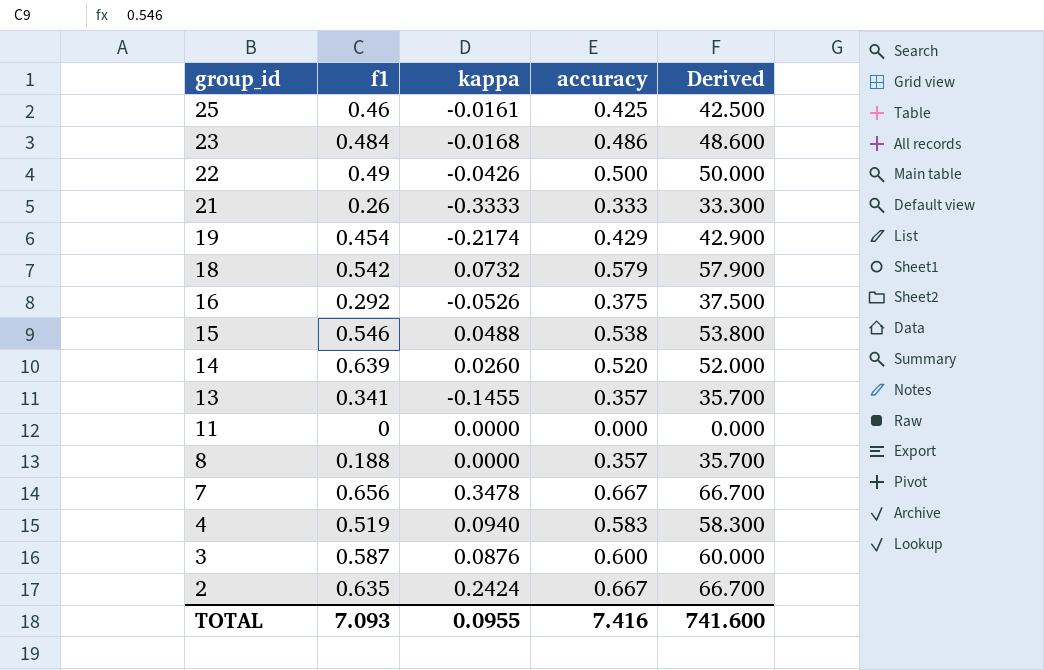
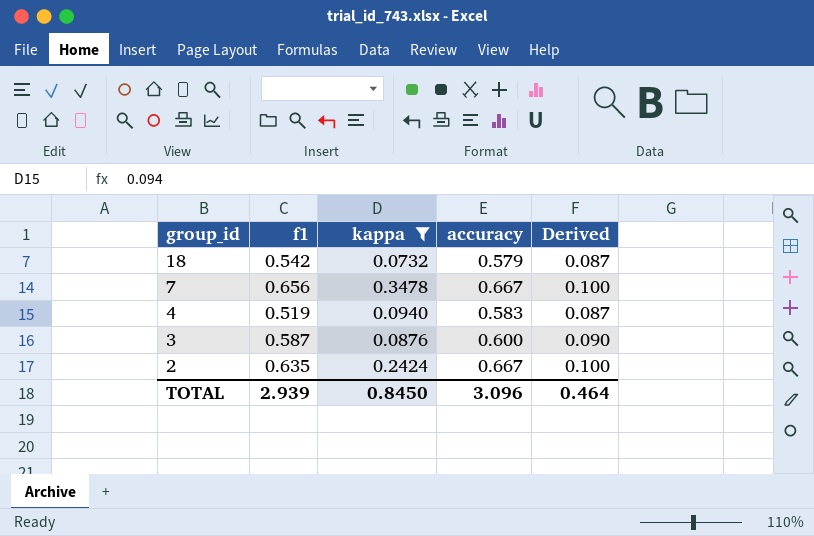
filter: none -> kappa >= 0.0732
column Derived | formula: [accuracy] * 100 -> [accuracy] * 0.15
TOTAL | f1: 7.093 -> 2.939
TOTAL | kappa: 0.0955 -> 0.8450
TOTAL | accuracy: 7.416 -> 3.096
TOTAL | Derived: 741.600 -> 0.464

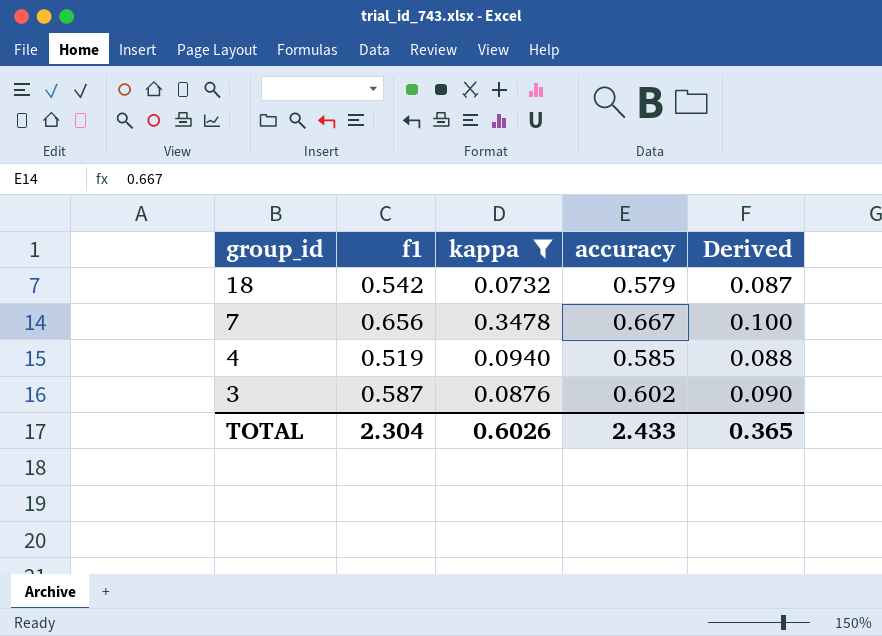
row 2: 0.635 | 0.2424 | 0.667 | 0.100 -> none
4 | accuracy: 0.583 -> 0.585
4 | Derived: 0.087 -> 0.088
3 | accuracy: 0.600 -> 0.602
TOTAL | f1: 2.939 -> 2.304
TOTAL | kappa: 0.8450 -> 0.6026
TOTAL | accuracy: 3.096 -> 2.433
TOTAL | Derived: 0.464 -> 0.365

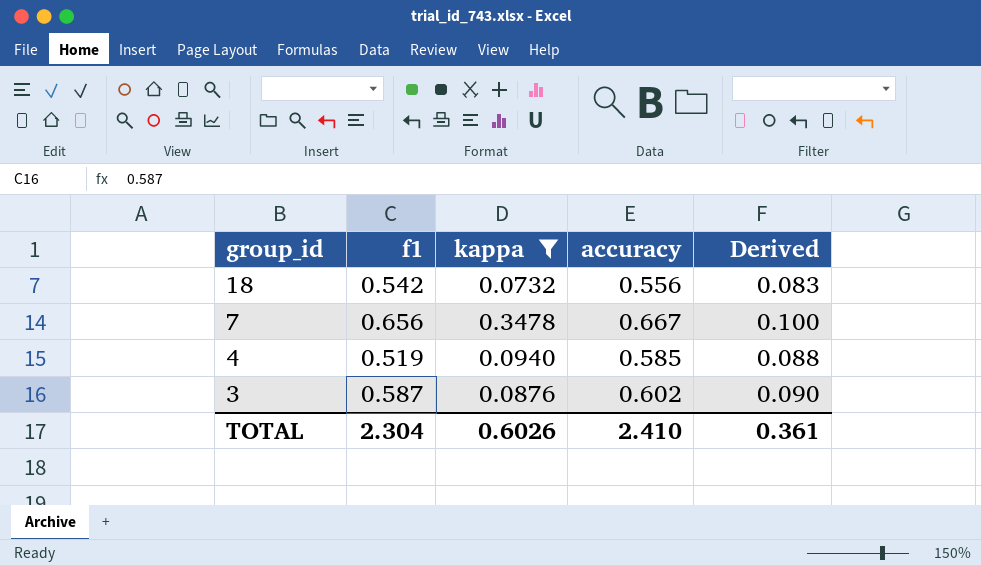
18 | accuracy: 0.579 -> 0.556
18 | Derived: 0.087 -> 0.083
TOTAL | accuracy: 2.433 -> 2.410
TOTAL | Derived: 0.365 -> 0.361

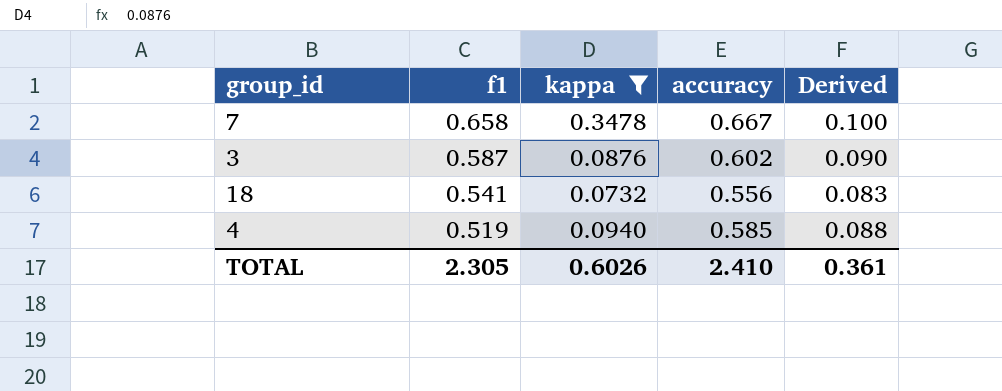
row order: group_id descending -> f1 descending
7 | f1: 0.656 -> 0.658
18 | f1: 0.542 -> 0.541
TOTAL | f1: 2.304 -> 2.305

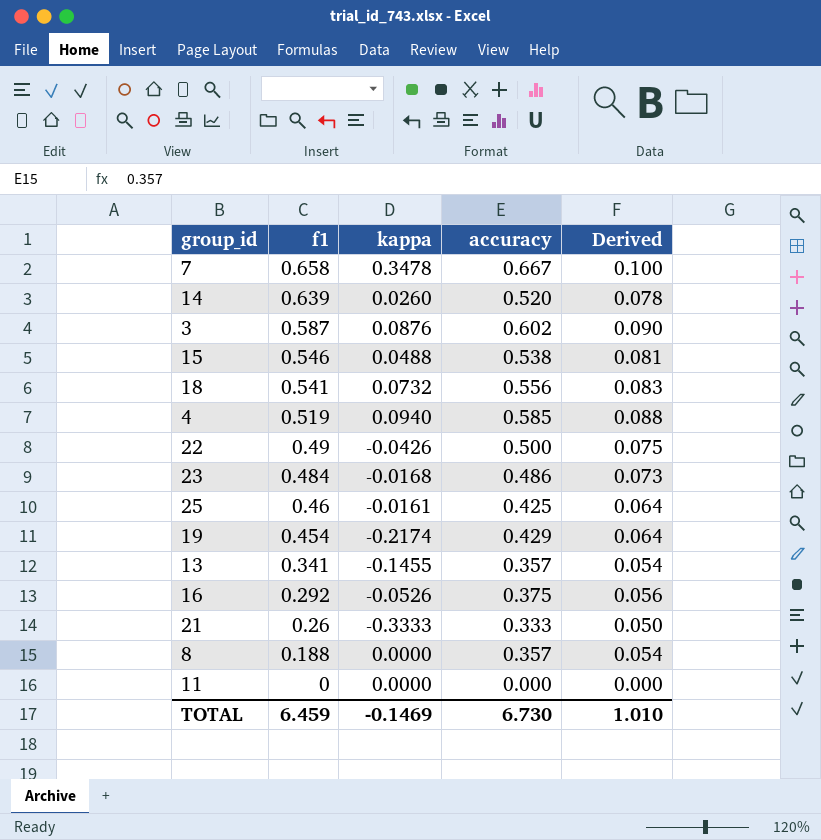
filter: kappa >= 0.0732 -> none
TOTAL | f1: 2.305 -> 6.459
TOTAL | kappa: 0.6026 -> -0.1469
TOTAL | accuracy: 2.410 -> 6.730
TOTAL | Derived: 0.361 -> 1.010

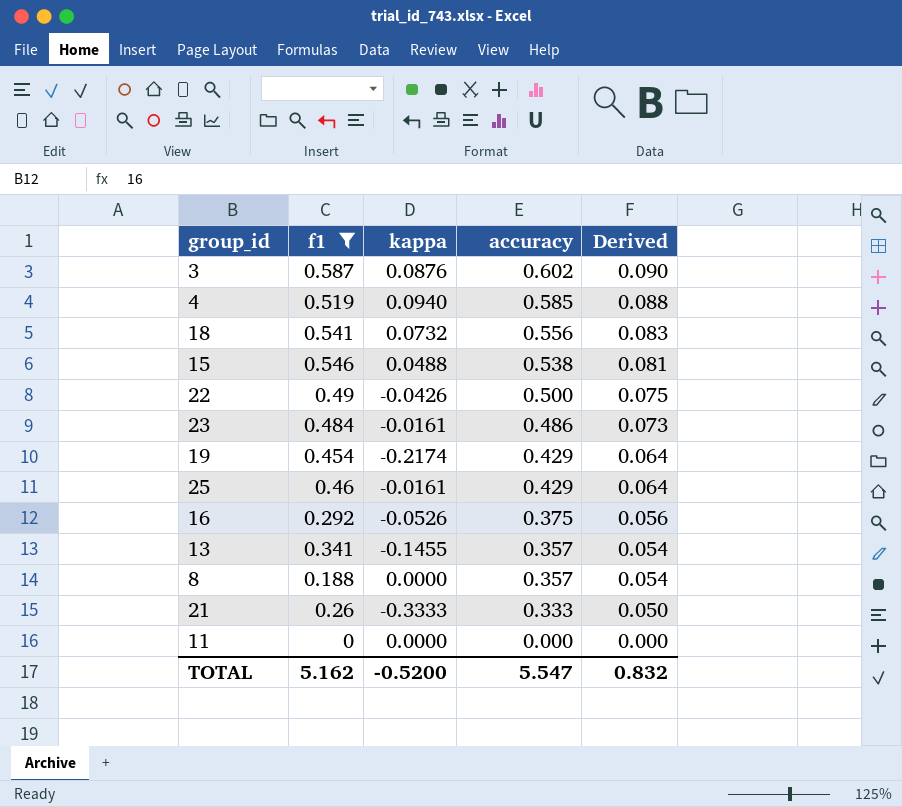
filter: none -> f1 <= 0.587
row order: f1 descending -> accuracy descending
23 | kappa: -0.0168 -> -0.0161
25 | accuracy: 0.425 -> 0.429
TOTAL | f1: 6.459 -> 5.162
TOTAL | kappa: -0.1469 -> -0.5200
TOTAL | accuracy: 6.730 -> 5.547
TOTAL | Derived: 1.010 -> 0.832

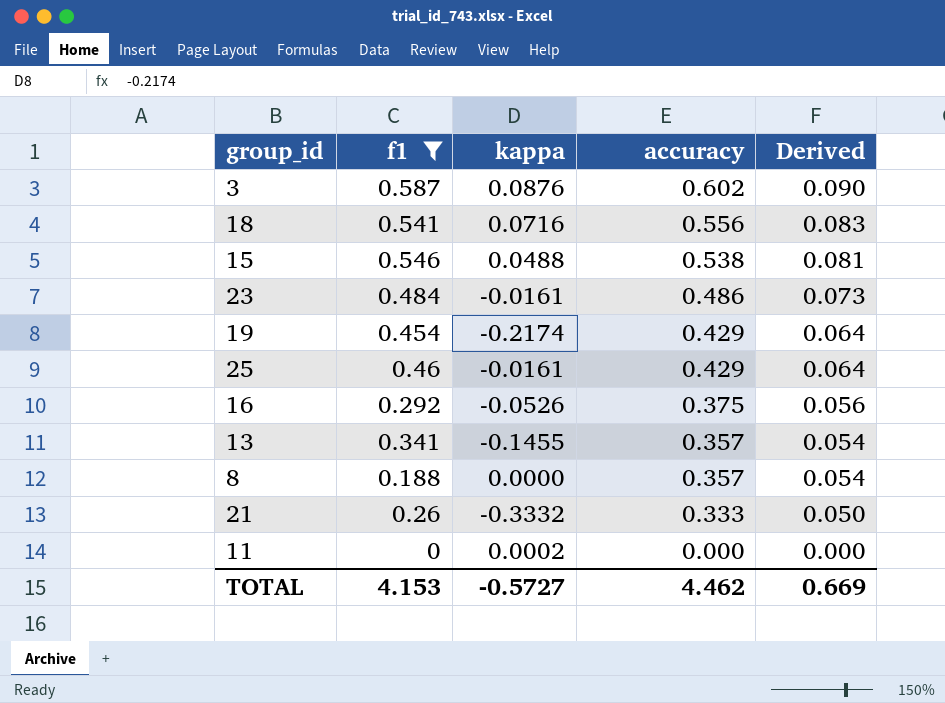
row 4: 0.519 | 0.0940 | 0.585 | 0.088 -> none
row 22: 0.49 | -0.0426 | 0.500 | 0.075 -> none
18 | kappa: 0.0732 -> 0.0716
21 | kappa: -0.3333 -> -0.3332
11 | kappa: 0.0000 -> 0.0002
TOTAL | f1: 5.162 -> 4.153
TOTAL | kappa: -0.5200 -> -0.5727
TOTAL | accuracy: 5.547 -> 4.462
TOTAL | Derived: 0.832 -> 0.669

